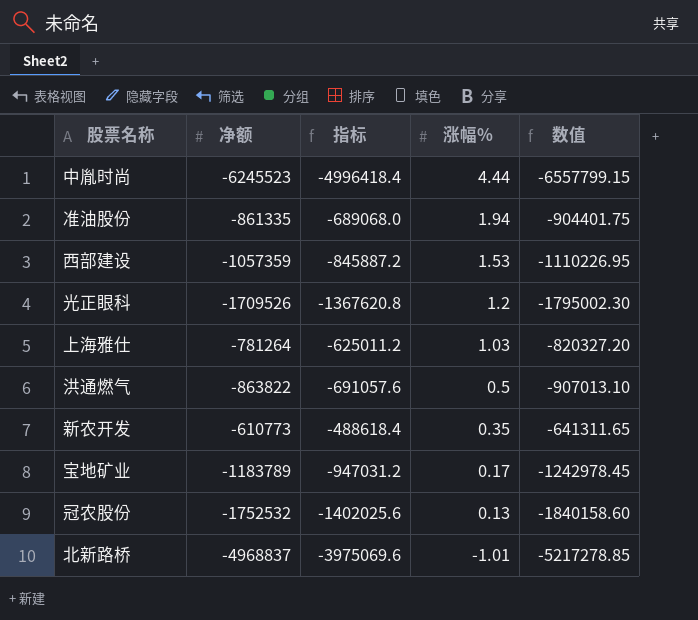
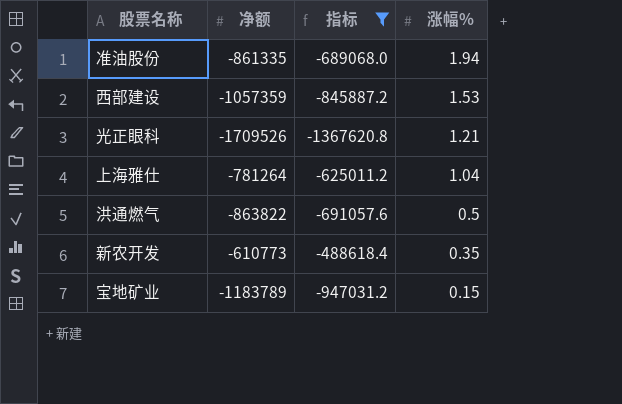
filter: none -> 指标 >= -1367620.8
column 数值 | formula: [净额] * 1.05 -> none
光正眼科 | 涨幅%: 1.2 -> 1.21
上海雅仕 | 涨幅%: 1.03 -> 1.04
宝地矿业 | 涨幅%: 0.17 -> 0.15

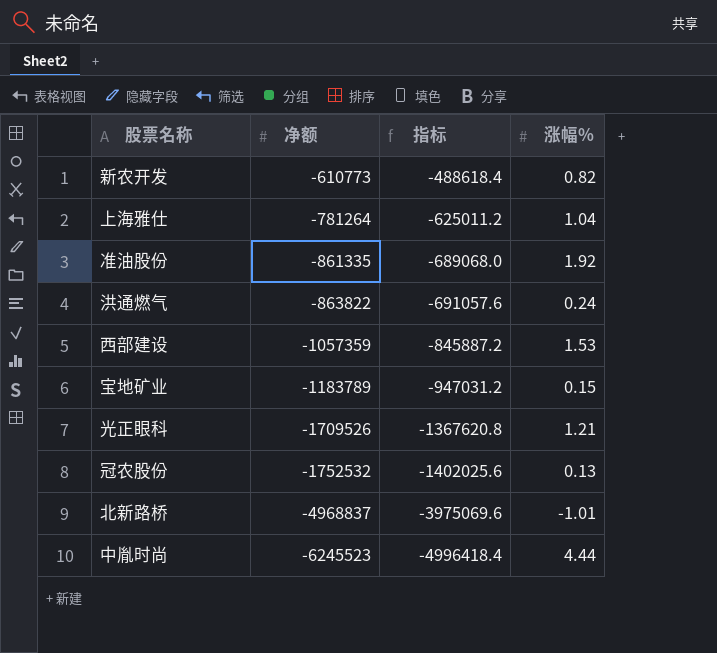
filter: 指标 >= -1367620.8 -> none
row order: 涨幅% descending -> 净额 descending
新农开发 | 涨幅%: 0.35 -> 0.82
准油股份 | 涨幅%: 1.94 -> 1.92
洪通燃气 | 涨幅%: 0.5 -> 0.24

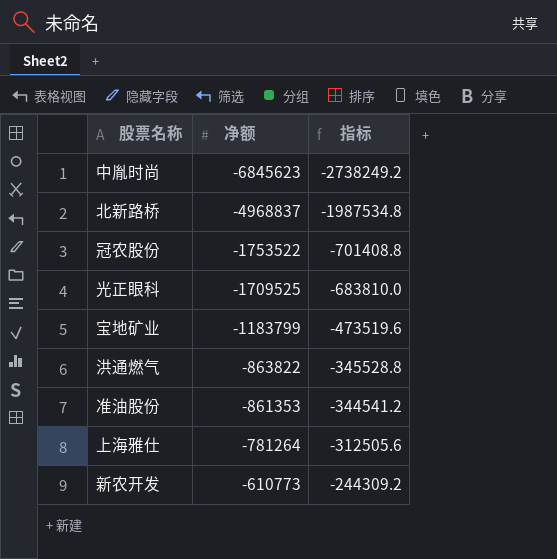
row order: 净额 descending -> 净额 ascending
column 涨幅% | position: 4 -> none
column 指标 | formula: [净额] * 0.8 -> [净额] * 0.4
row 西部建设: -1057359 | -845887.2 | 1.53 -> none
中胤时尚 | 净额: -6245523 -> -6845623
冠农股份 | 净额: -1752532 -> -1753522
光正眼科 | 净额: -1709526 -> -1709525
宝地矿业 | 净额: -1183789 -> -1183799
准油股份 | 净额: -861335 -> -861353

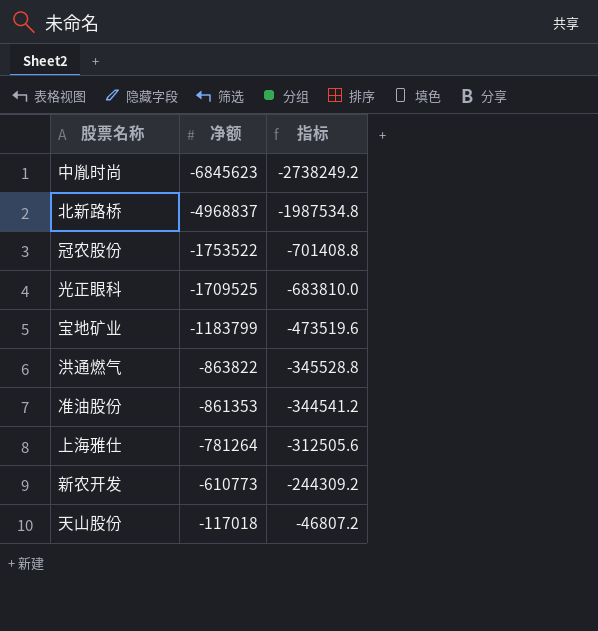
row 天山股份: none -> -117018 | -46807.2

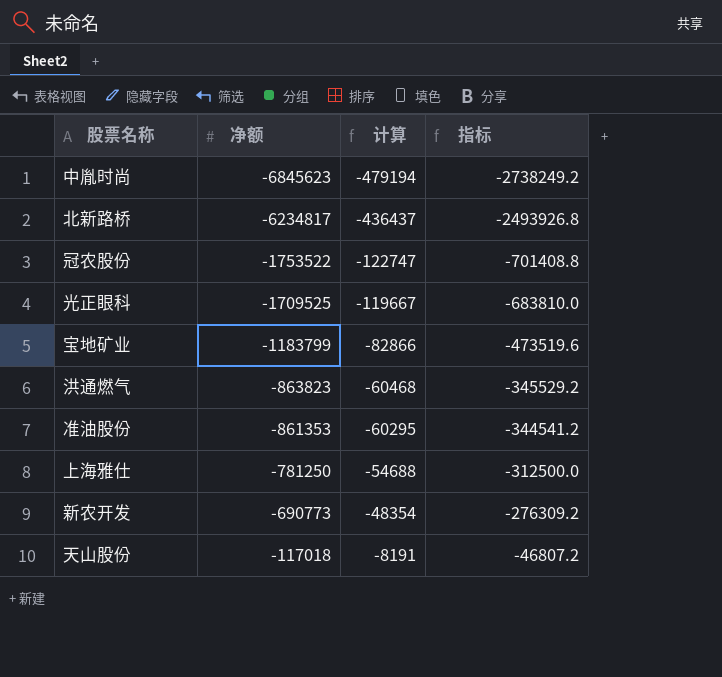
column 计算 | formula: none -> [净额] * 0.07
北新路桥 | 净额: -4968837 -> -6234817
北新路桥 | 指标: -1987534.8 -> -2493926.8
洪通燃气 | 净额: -863822 -> -863823
洪通燃气 | 指标: -345528.8 -> -345529.2
上海雅仕 | 净额: -781264 -> -781250
上海雅仕 | 指标: -312505.6 -> -312500.0
新农开发 | 净额: -610773 -> -690773
新农开发 | 指标: -244309.2 -> -276309.2

